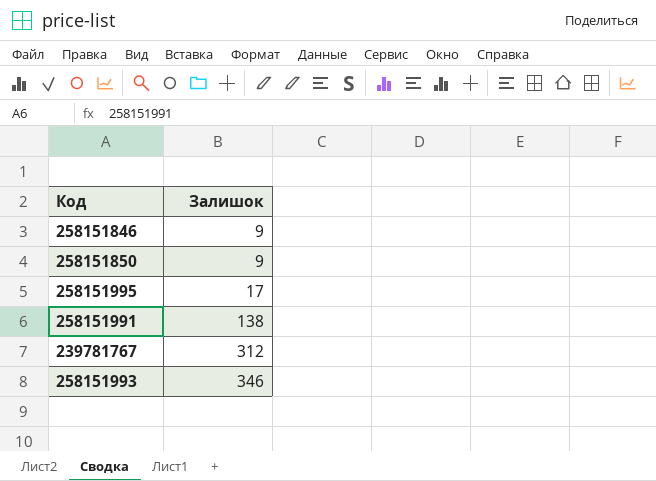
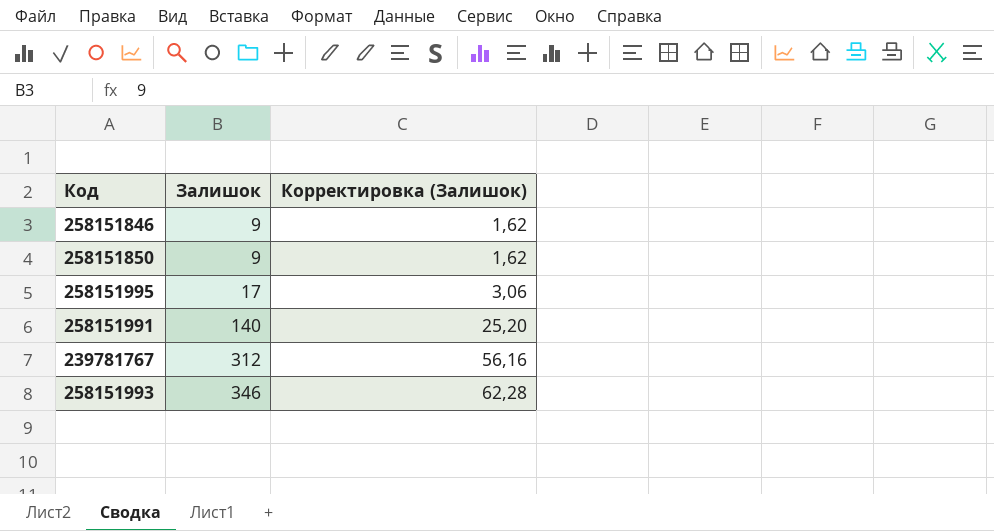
column Корректировка (Залишок) | formula: none -> [Залишок] * 0,18
258151991 | Залишок: 138 -> 140

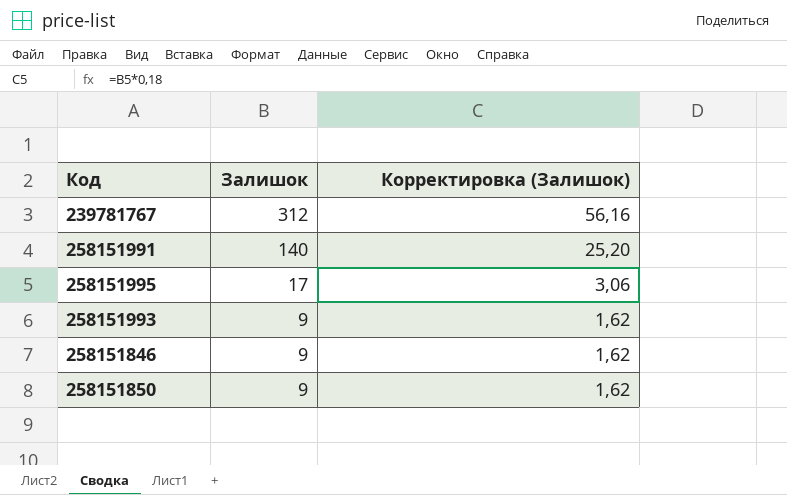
row order: Залишок ascending -> Залишок descending
258151993 | Залишок: 346 -> 9
258151993 | Корректировка (Залишок): 62,28 -> 1,62

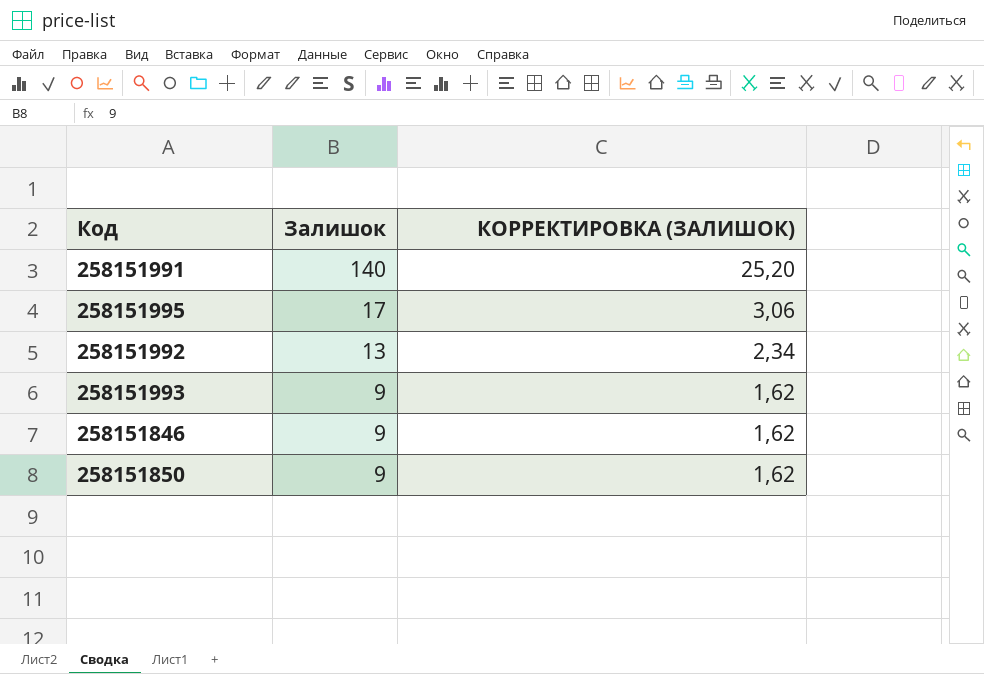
column name: Корректировка (Залишок) -> КОРРЕКТИРОВКА (ЗАЛИШОК)
row 239781767: 312 | 56,16 -> none
row 258151992: none -> 13 | 2,34

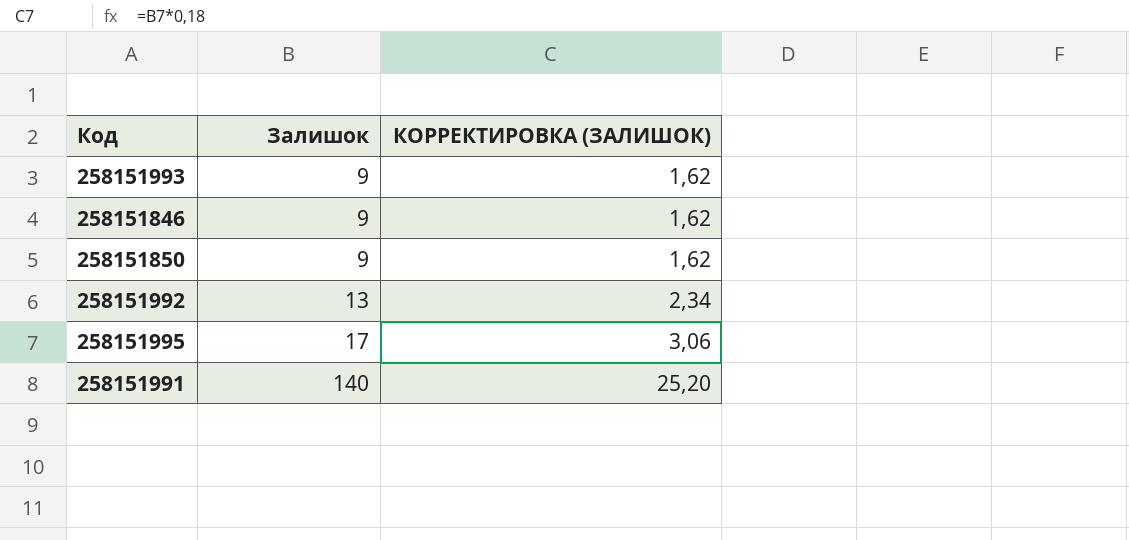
row order: Залишок descending -> Залишок ascending

